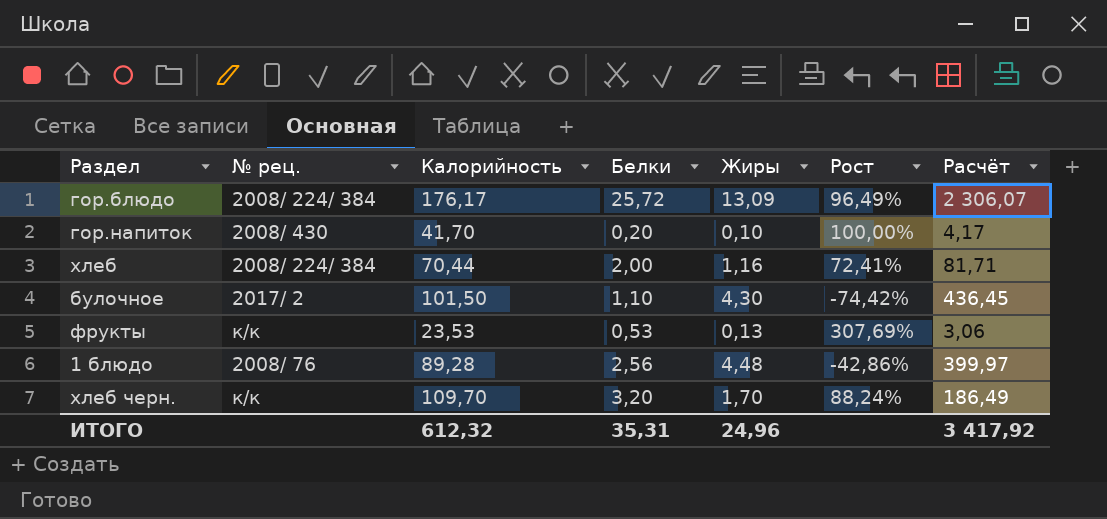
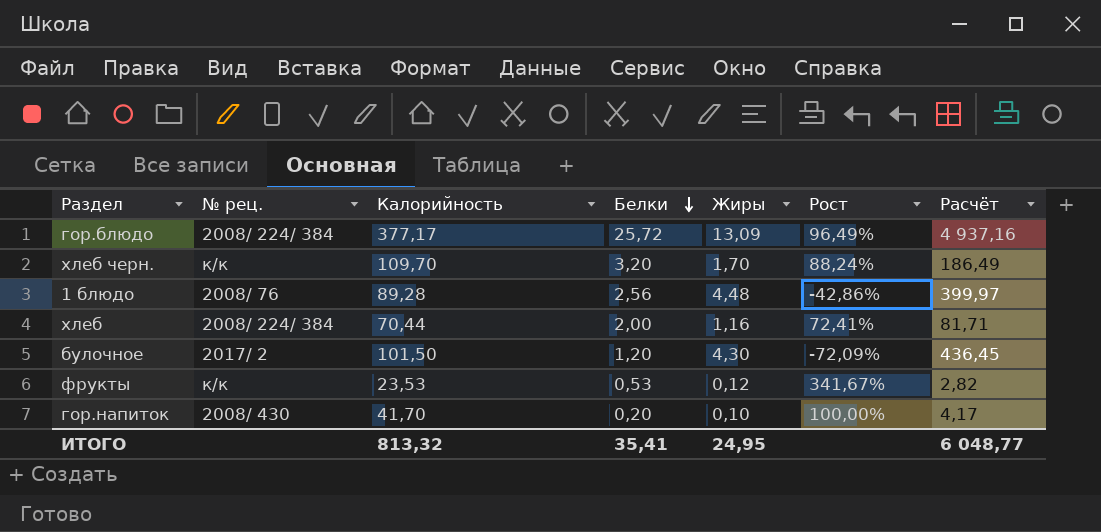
row order: none -> Белки descending
гор.блюдо | Калорийность: 176,17 -> 377,17
гор.блюдо | Расчёт: 2 306,07 -> 4 937,16
булочное | Белки: 1,10 -> 1,20
булочное | Рост: -74,42% -> -72,09%
фрукты | Жиры: 0,13 -> 0,12
фрукты | Рост: 307,69% -> 341,67%
фрукты | Расчёт: 3,06 -> 2,82
ИТОГО | Калорийность: 612,32 -> 813,32
ИТОГО | Белки: 35,31 -> 35,41
ИТОГО | Жиры: 24,96 -> 24,95
ИТОГО | Расчёт: 3 417,92 -> 6 048,77

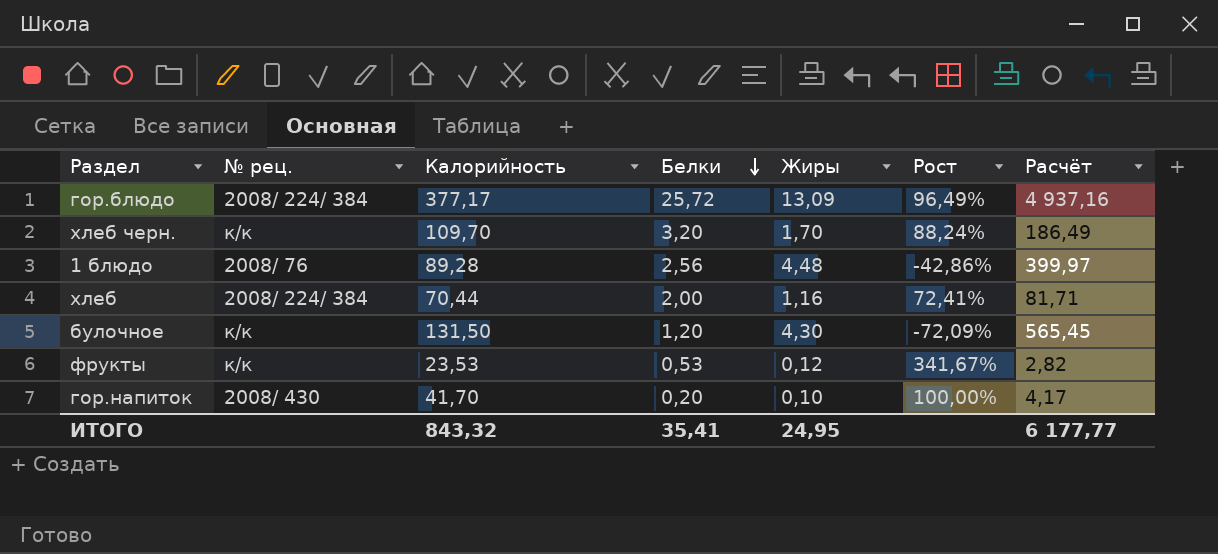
булочное | № рец.: 2017/ 2 -> к/к
булочное | Калорийность: 101,50 -> 131,50
булочное | Расчёт: 436,45 -> 565,45
ИТОГО | Калорийность: 813,32 -> 843,32
ИТОГО | Расчёт: 6 048,77 -> 6 177,77

